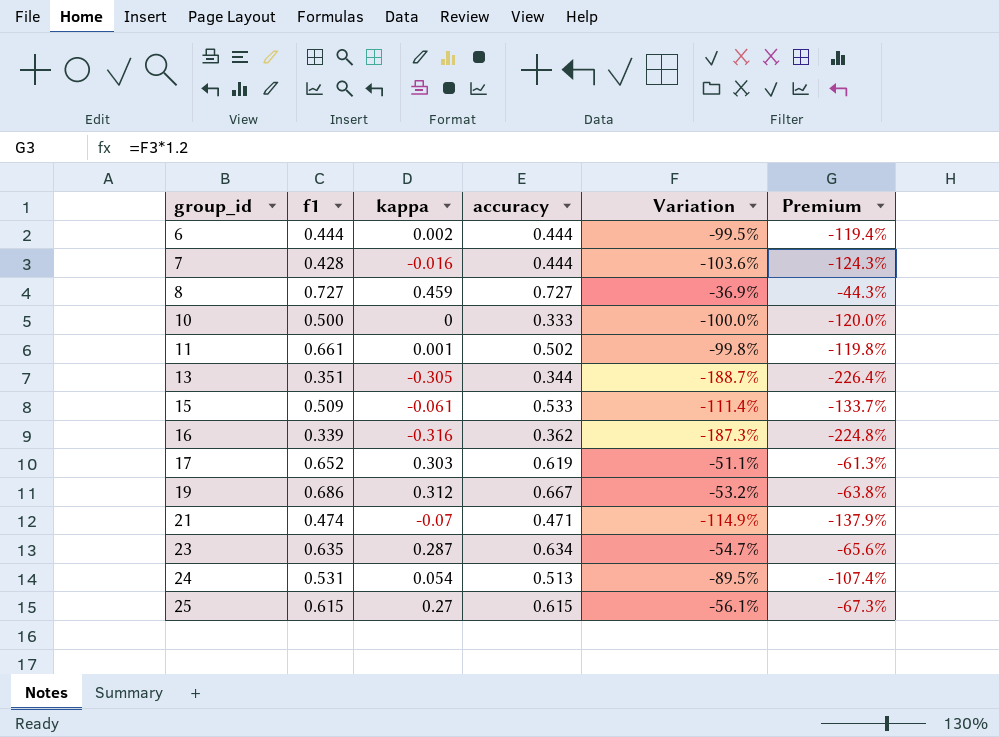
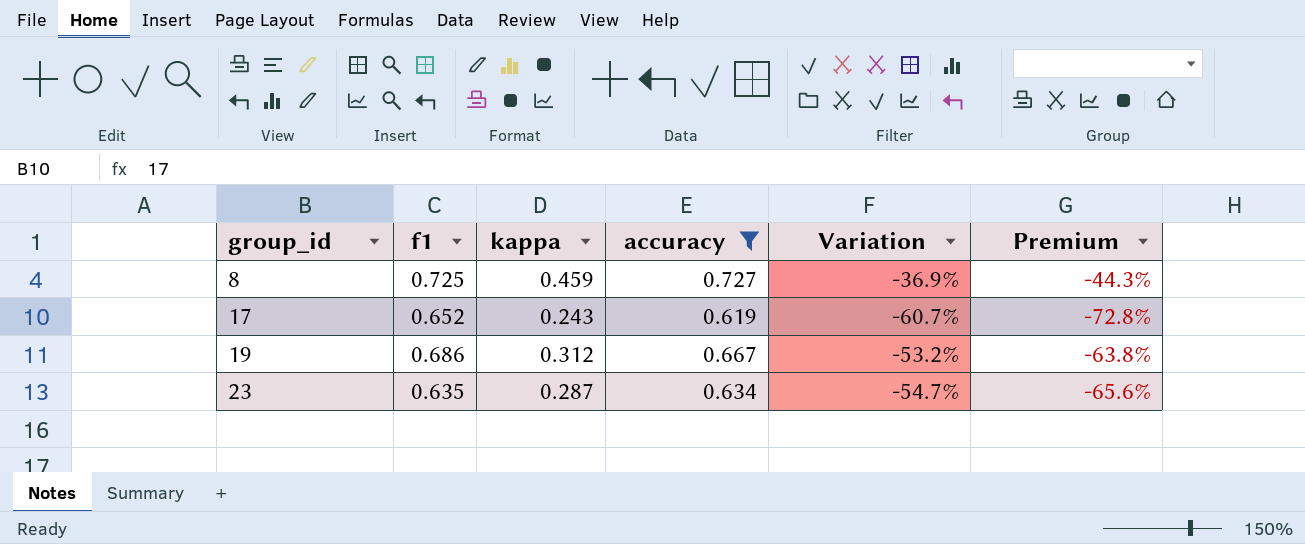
filter: none -> accuracy >= 0.619
8 | f1: 0.727 -> 0.725
17 | kappa: 0.303 -> 0.243
17 | Variation: -51.1% -> -60.7%
17 | Premium: -61.3% -> -72.8%

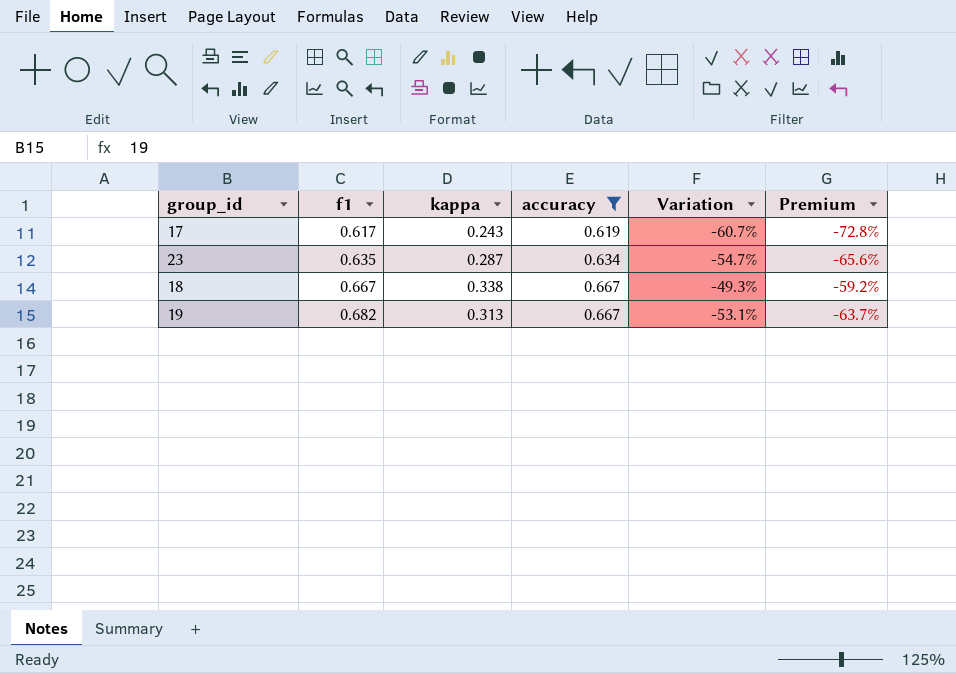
row order: group_id ascending -> f1 ascending
row 8: 0.725 | 0.459 | 0.727 | -36.9% | -44.3% -> none
17 | f1: 0.652 -> 0.617
row 18: none -> 0.667 | 0.338 | 0.667 | -49.3% | -59.2%
19 | f1: 0.686 -> 0.682
19 | kappa: 0.312 -> 0.313
19 | Variation: -53.2% -> -53.1%
19 | Premium: -63.8% -> -63.7%

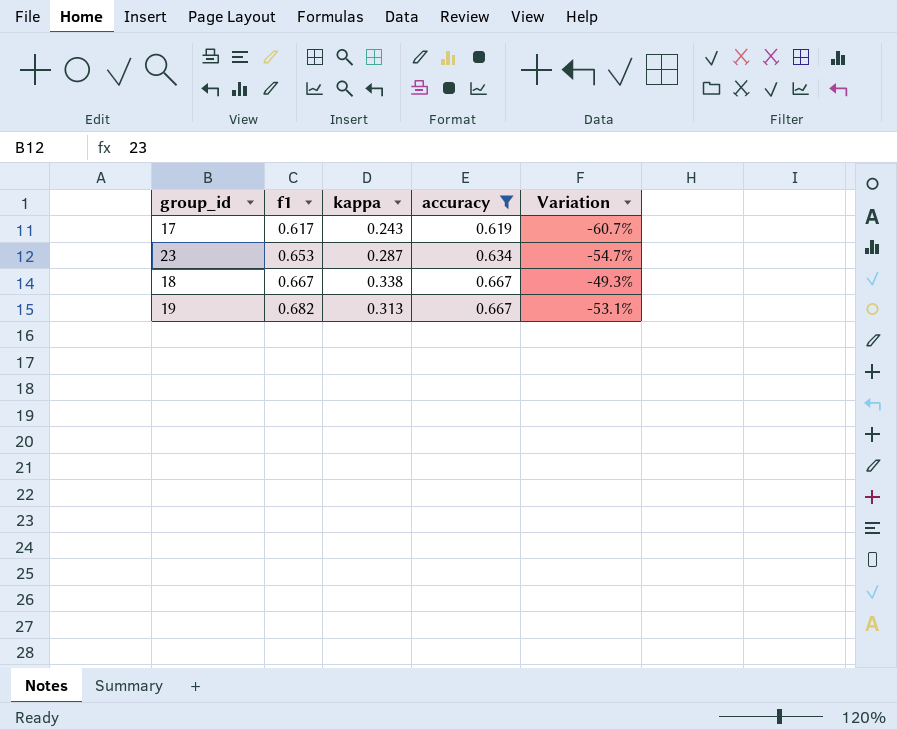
column Premium | formula: [Variation] * 1.2 -> none
23 | f1: 0.635 -> 0.653

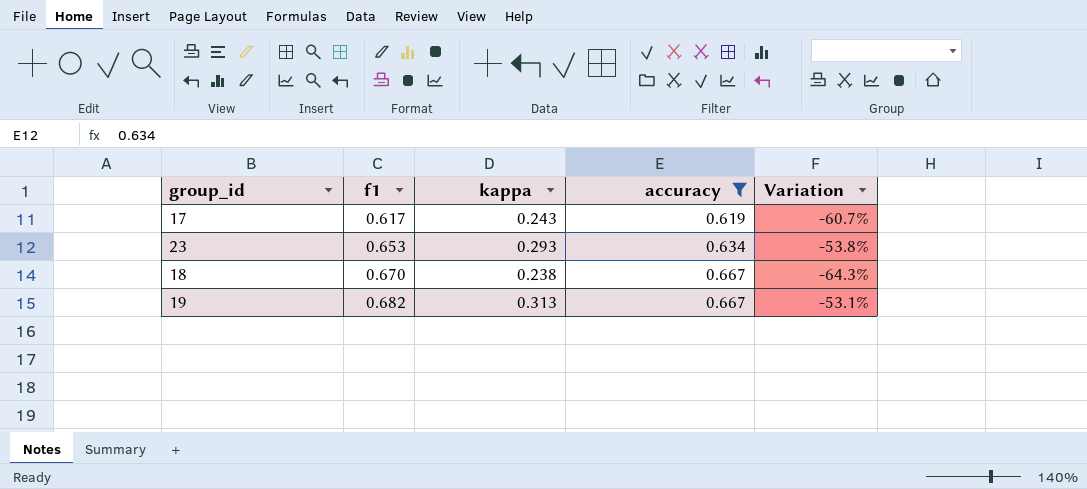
23 | kappa: 0.287 -> 0.293
23 | Variation: -54.7% -> -53.8%
18 | f1: 0.667 -> 0.670
18 | kappa: 0.338 -> 0.238
18 | Variation: -49.3% -> -64.3%

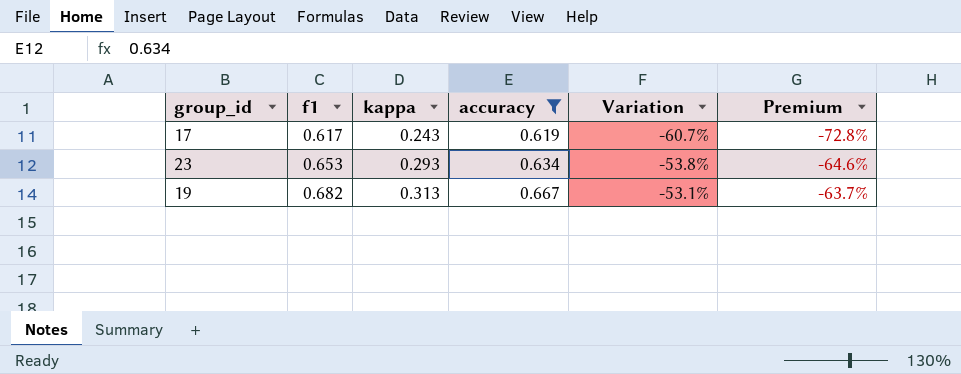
column Premium | formula: none -> [Variation] * 1.2
row 18: 0.670 | 0.238 | 0.667 | -64.3% -> none

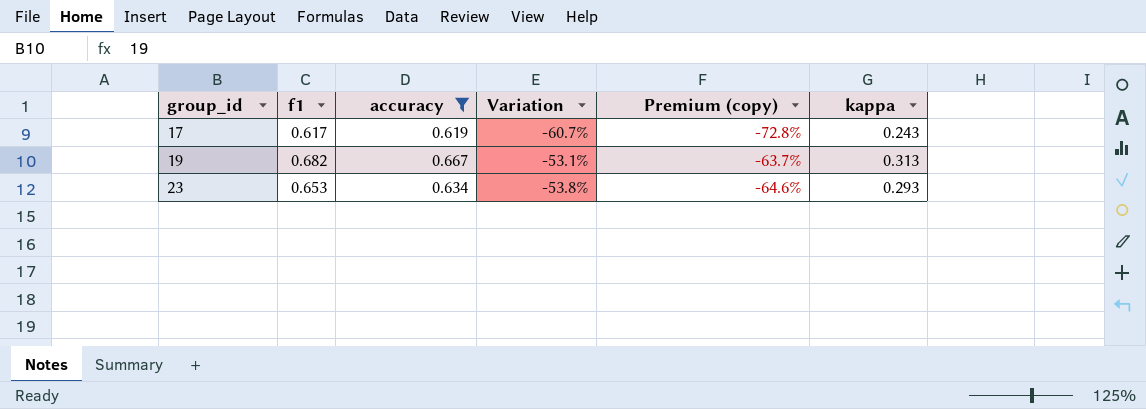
row order: f1 ascending -> group_id ascending
column name: Premium -> Premium (copy)
column kappa | position: 3 -> 6

